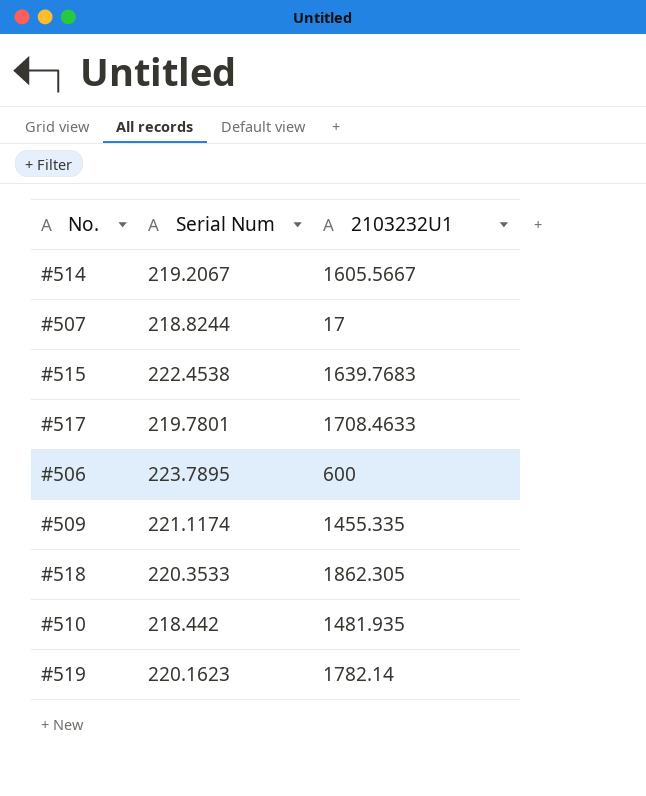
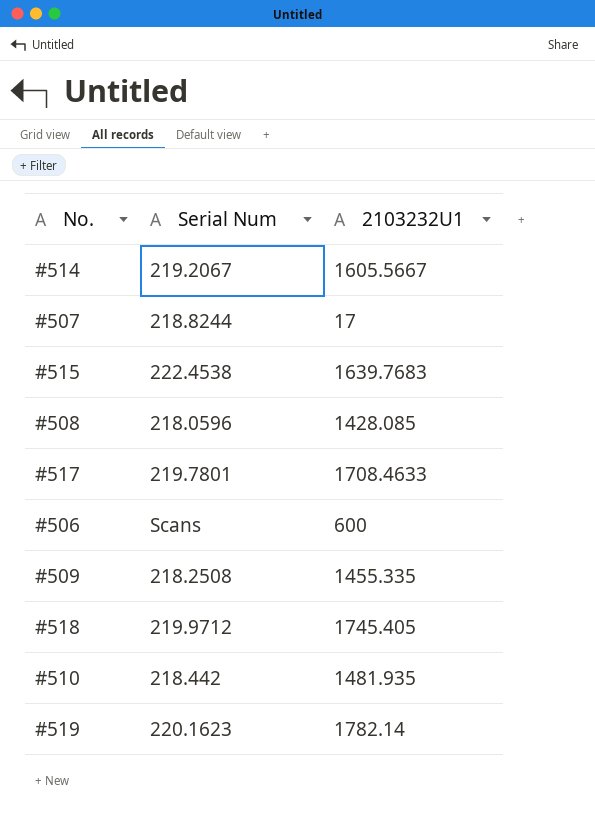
row #508: none -> 218.0596 | 1428.085
#506 | Serial Num: 223.7895 -> Scans
#509 | Serial Num: 221.1174 -> 218.2508
#518 | Serial Num: 220.3533 -> 219.9712
#518 | 2103232U1: 1862.305 -> 1745.405

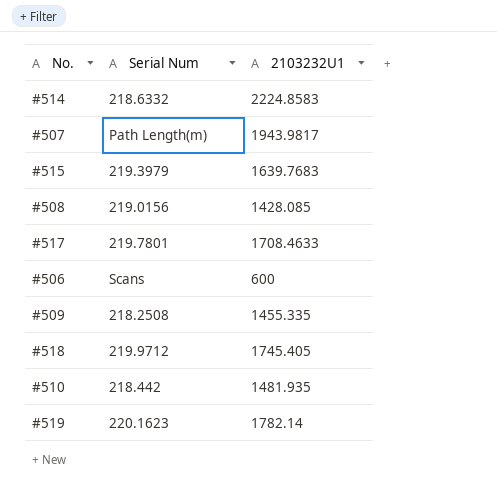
#514 | Serial Num: 219.2067 -> 218.6332
#514 | 2103232U1: 1605.5667 -> 2224.8583
#507 | Serial Num: 218.8244 -> Path Length(m)
#507 | 2103232U1: 17 -> 1943.9817
#515 | Serial Num: 222.4538 -> 219.3979
#508 | Serial Num: 218.0596 -> 219.0156

